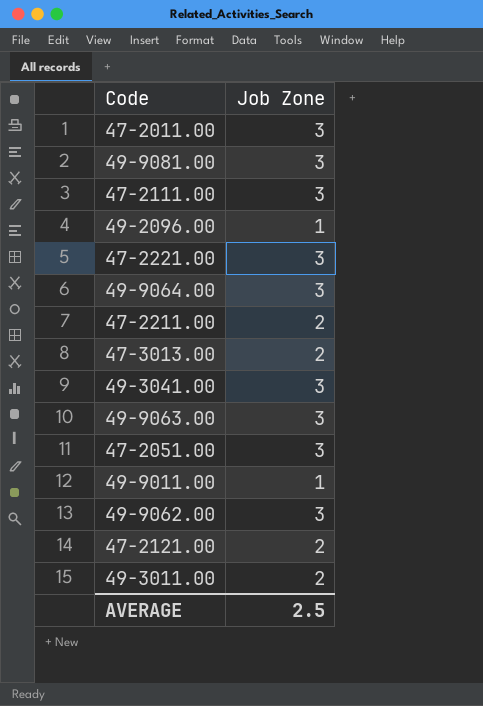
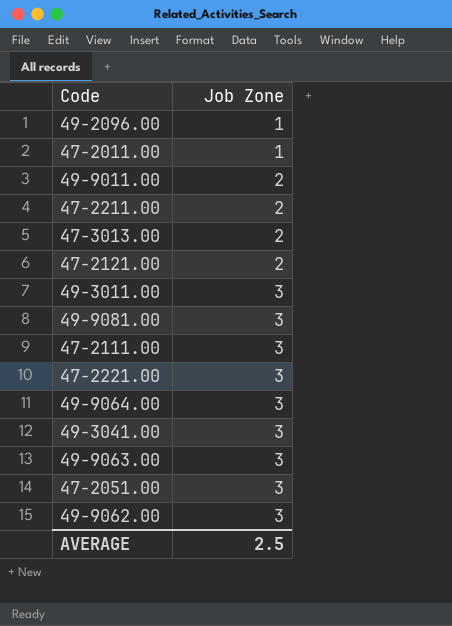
row order: none -> Job Zone ascending
47-2011.00 | Job Zone: 3 -> 1
49-9011.00 | Job Zone: 1 -> 2
49-3011.00 | Job Zone: 2 -> 3

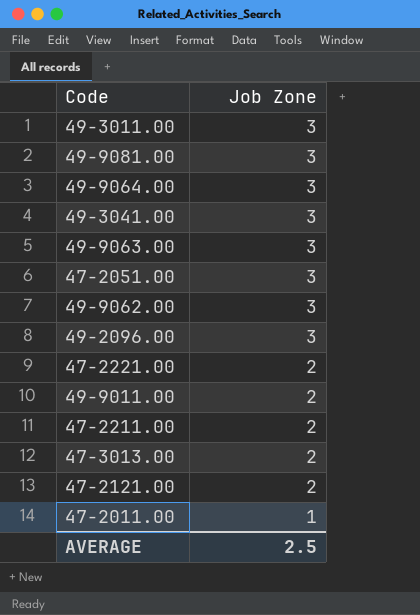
row order: Job Zone ascending -> Job Zone descending
row 47-2111.00: 3 -> none
49-2096.00 | Job Zone: 1 -> 3
47-2221.00 | Job Zone: 3 -> 2

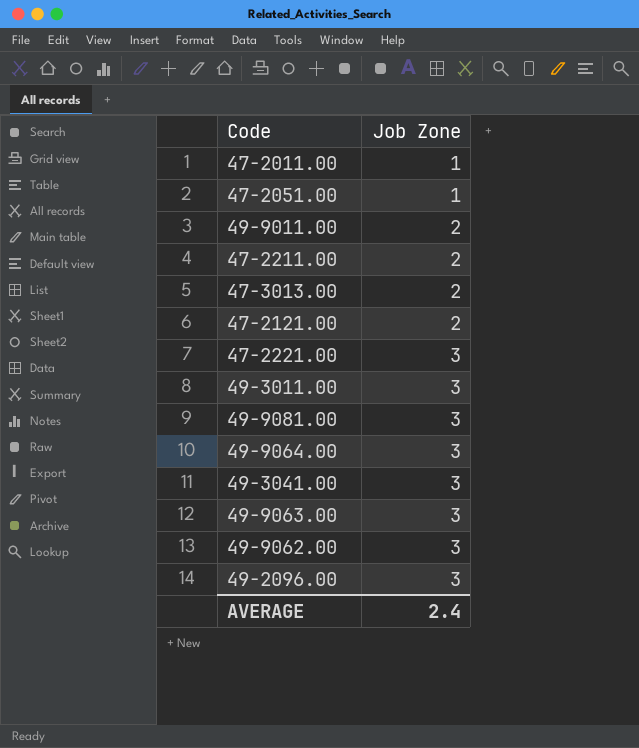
row order: Job Zone descending -> Job Zone ascending
47-2051.00 | Job Zone: 3 -> 1
47-2221.00 | Job Zone: 2 -> 3
AVERAGE | Job Zone: 2.5 -> 2.4

